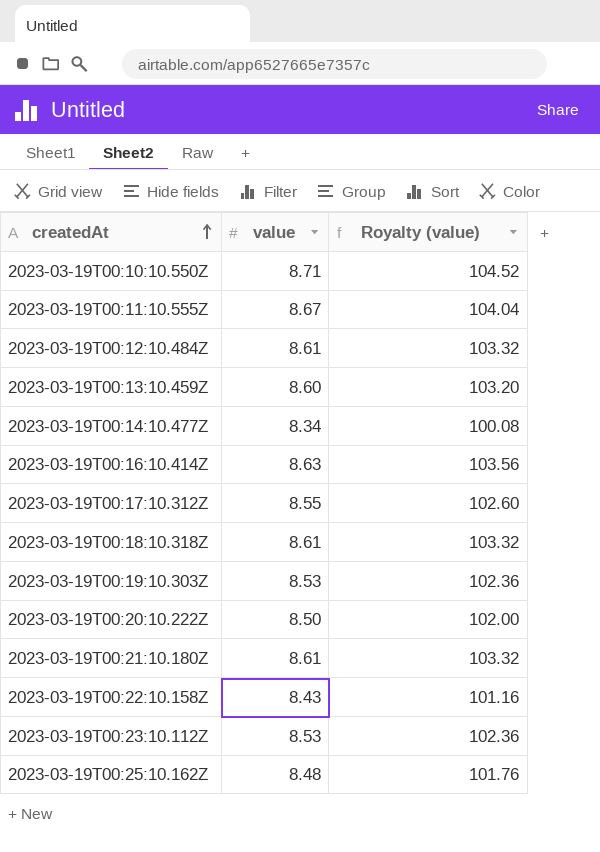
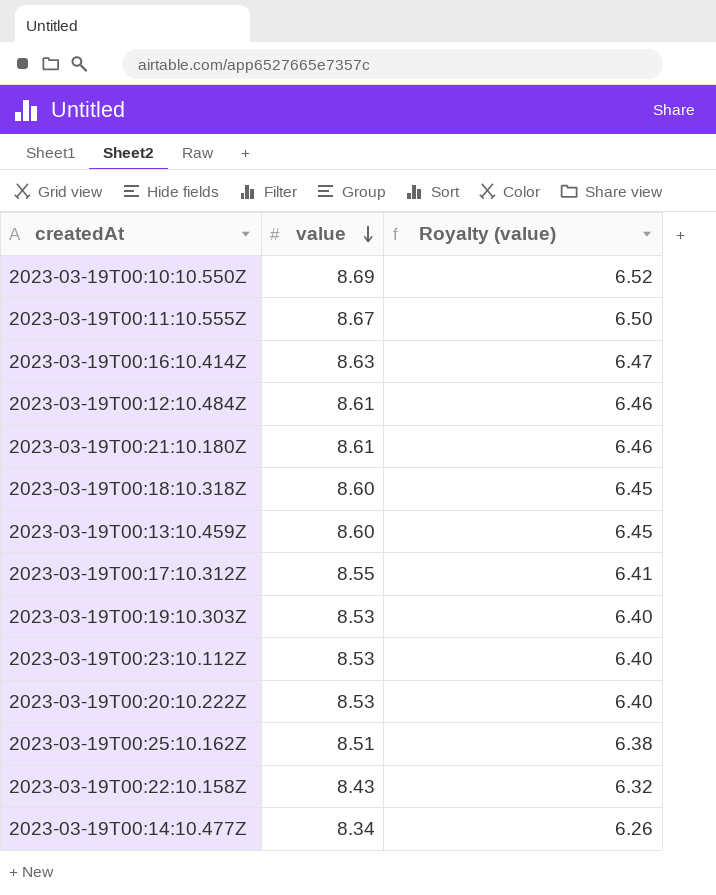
row order: createdAt ascending -> value descending
column Royalty (value) | formula: [value] * 12 -> [value] * 0.75
2023-03-19T00:10:10.550Z | value: 8.71 -> 8.69
2023-03-19T00:18:10.318Z | value: 8.61 -> 8.60
2023-03-19T00:20:10.222Z | value: 8.50 -> 8.53
2023-03-19T00:25:10.162Z | value: 8.48 -> 8.51

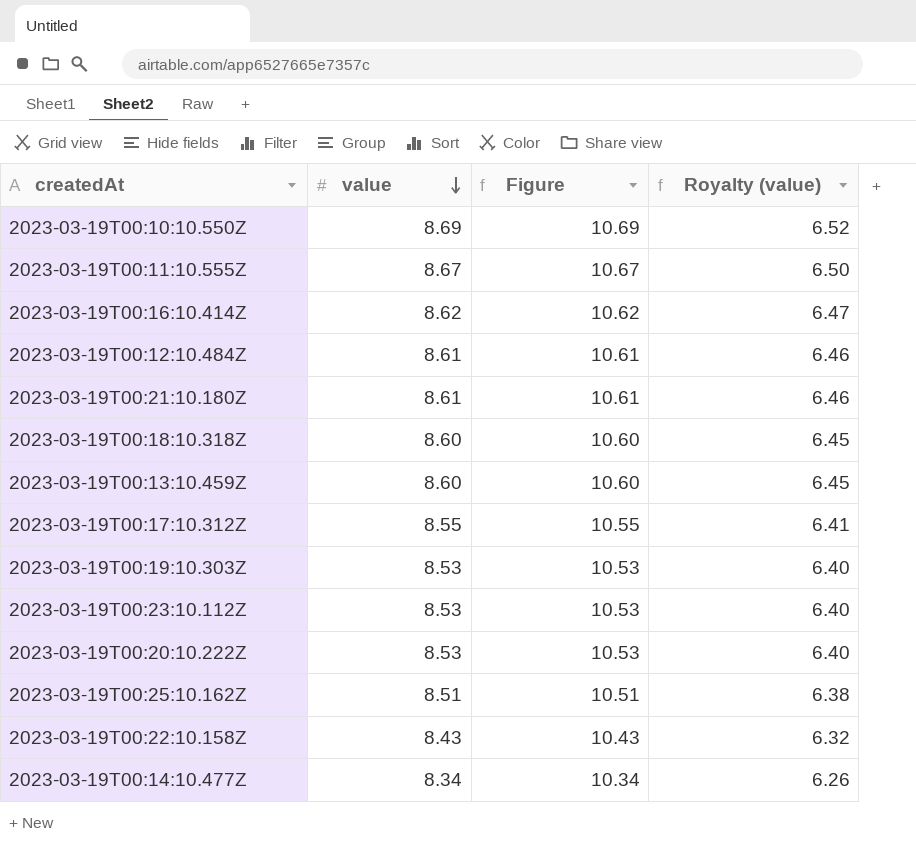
column Figure | formula: none -> [value] + 2
2023-03-19T00:16:10.414Z | value: 8.63 -> 8.62

